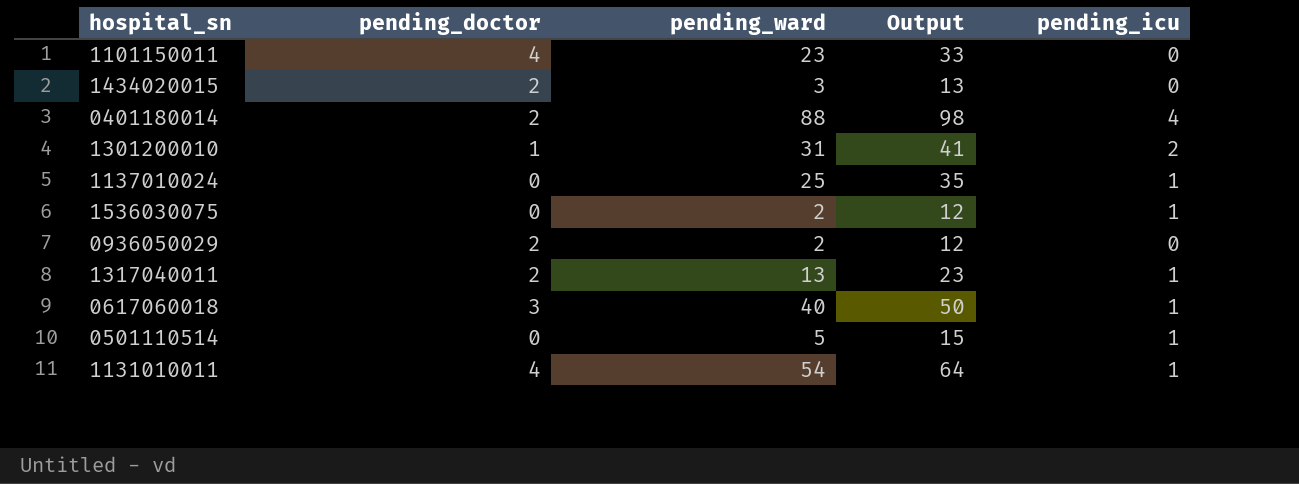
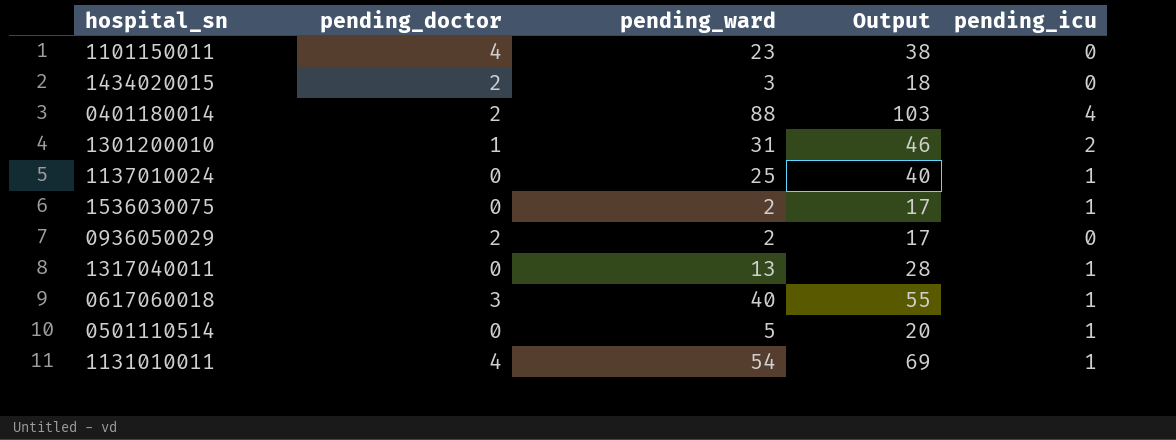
column Output | formula: [pending_ward] + 10 -> [pending_ward] + 15
1317040011 | pending_doctor: 2 -> 0

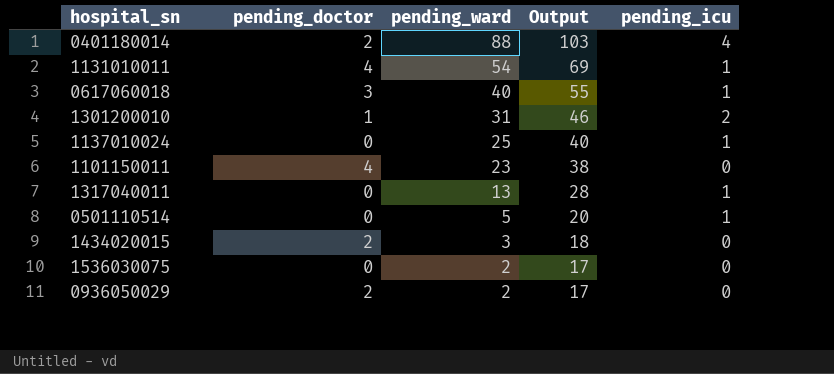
row order: none -> pending_ward descending
1536030075 | pending_icu: 1 -> 0

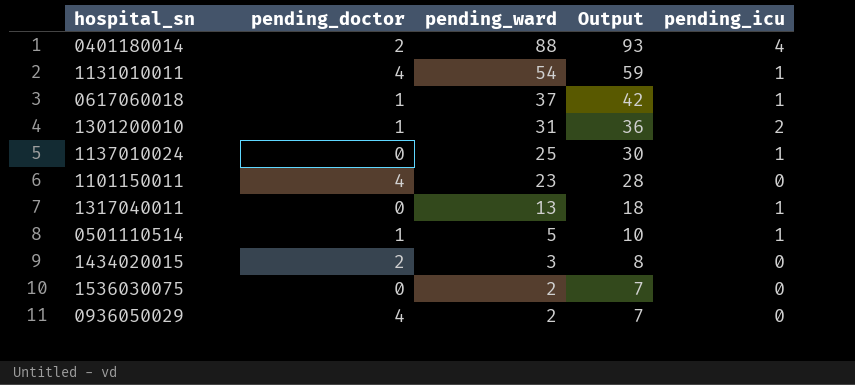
column Output | formula: [pending_ward] + 15 -> [pending_ward] + 5
0617060018 | pending_doctor: 3 -> 1
0617060018 | pending_ward: 40 -> 37
0501110514 | pending_doctor: 0 -> 1
0936050029 | pending_doctor: 2 -> 4

